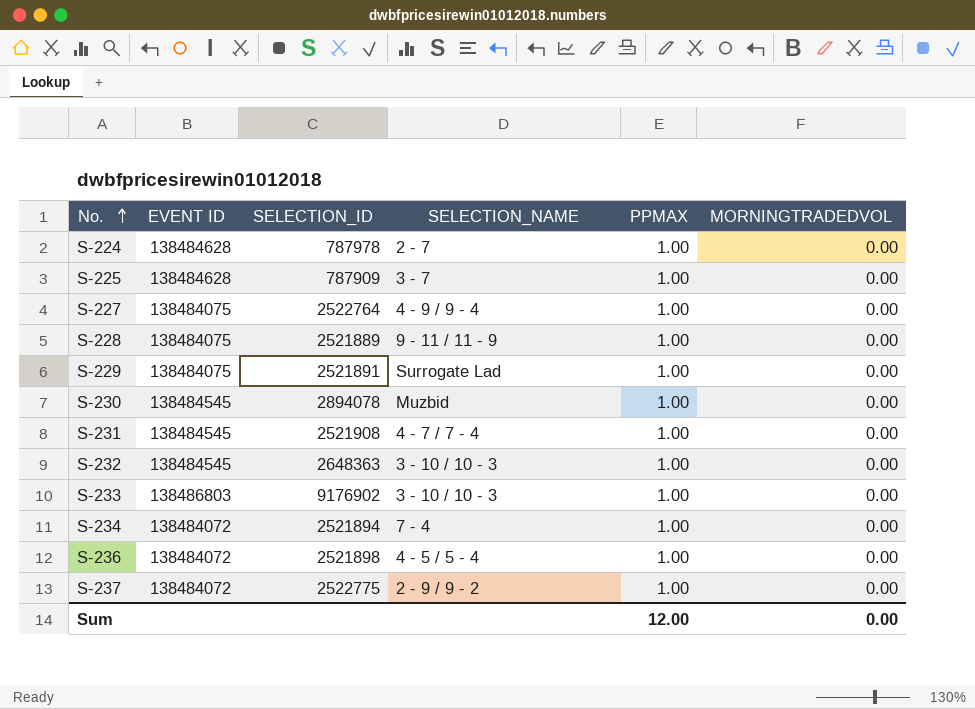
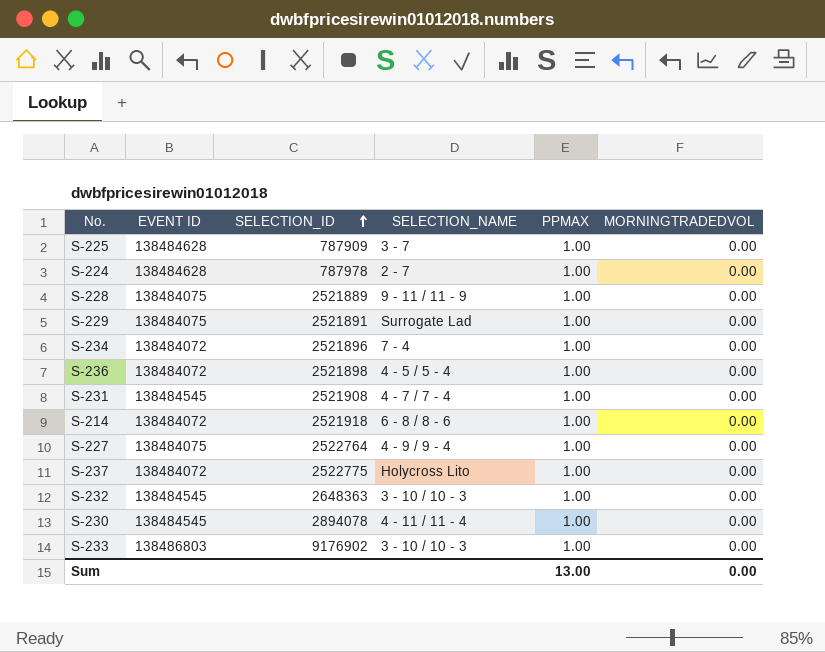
row order: No. ascending -> SELECTION_ID ascending
S-234 | SELECTION_ID: 2521894 -> 2521896
row S-214: none -> 138484072 | 2521918 | 6 - 8 / 8 - 6 | 1.00 | 0.00
S-237 | SELECTION_NAME: 2 - 9 / 9 - 2 -> Holycross Lito
S-230 | SELECTION_NAME: Muzbid -> 4 - 11 / 11 - 4
Sum | PPMAX: 12.00 -> 13.00

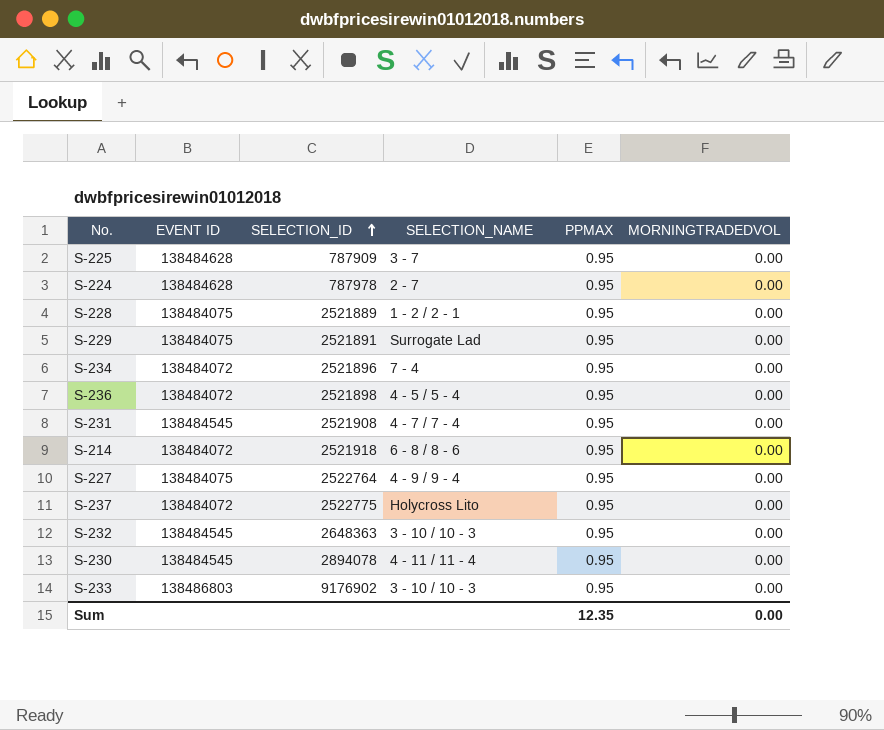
S-225 | PPMAX: 1.00 -> 0.95
S-224 | PPMAX: 1.00 -> 0.95
S-228 | SELECTION_NAME: 9 - 11 / 11 - 9 -> 1 - 2 / 2 - 1
S-228 | PPMAX: 1.00 -> 0.95
S-229 | PPMAX: 1.00 -> 0.95
S-234 | PPMAX: 1.00 -> 0.95
S-236 | PPMAX: 1.00 -> 0.95
S-231 | PPMAX: 1.00 -> 0.95
S-214 | PPMAX: 1.00 -> 0.95
S-227 | PPMAX: 1.00 -> 0.95
S-237 | PPMAX: 1.00 -> 0.95
S-232 | PPMAX: 1.00 -> 0.95
S-230 | PPMAX: 1.00 -> 0.95
S-233 | PPMAX: 1.00 -> 0.95
Sum | PPMAX: 13.00 -> 12.35

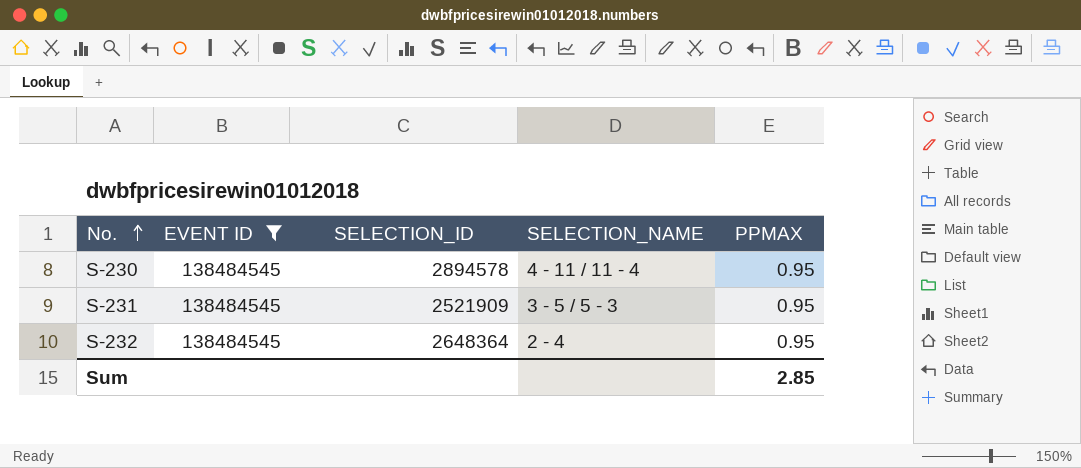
filter: none -> EVENT ID = 138484545
row order: SELECTION_ID ascending -> No. ascending
column MORNINGTRADEDVOL | position: 6 -> none
S-230 | SELECTION_ID: 2894078 -> 2894578
S-231 | SELECTION_ID: 2521908 -> 2521909
S-231 | SELECTION_NAME: 4 - 7 / 7 - 4 -> 3 - 5 / 5 - 3
S-232 | SELECTION_ID: 2648363 -> 2648364
S-232 | SELECTION_NAME: 3 - 10 / 10 - 3 -> 2 - 4
Sum | PPMAX: 12.35 -> 2.85

